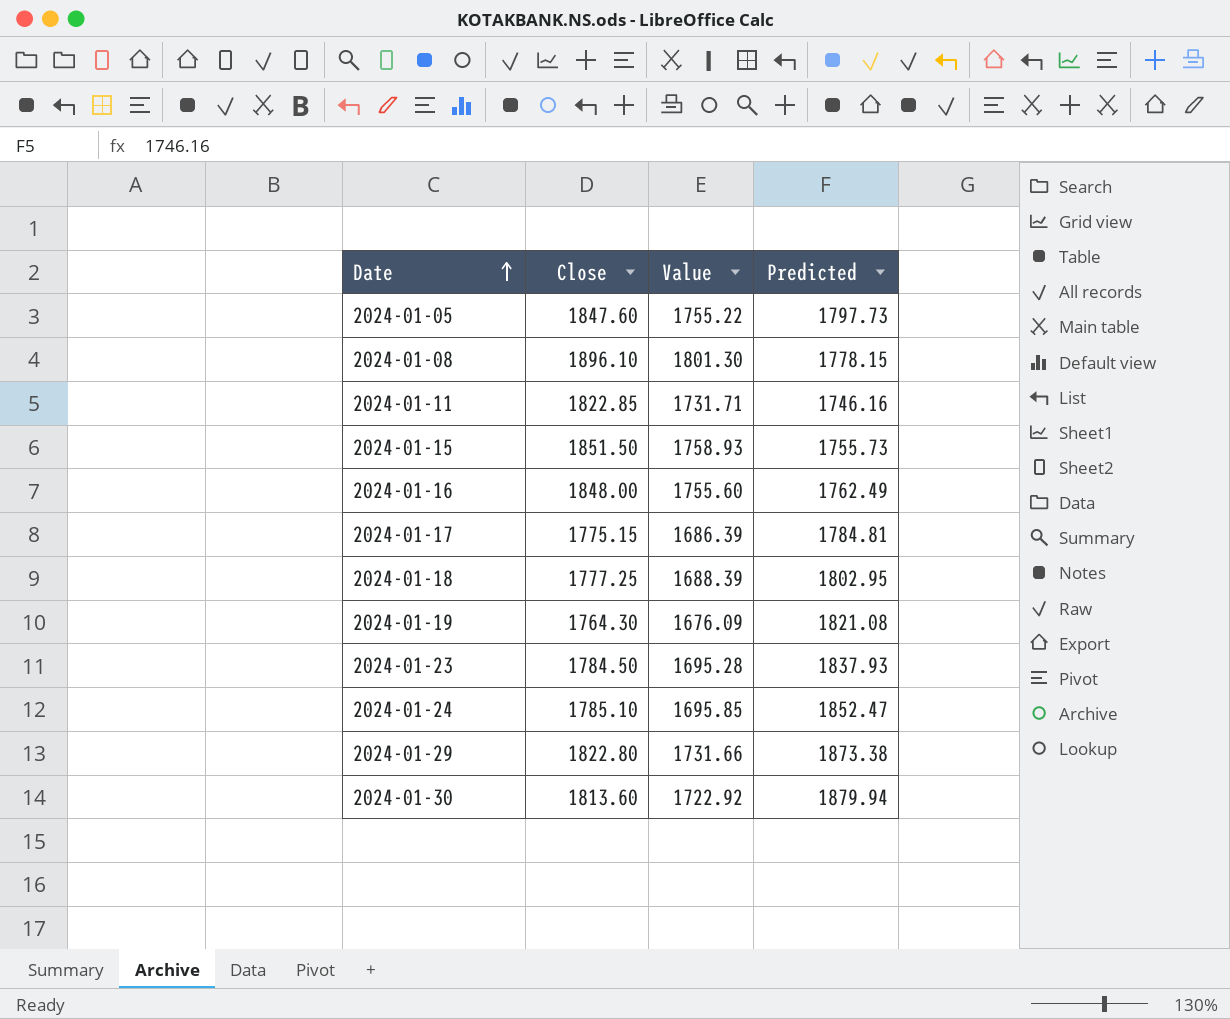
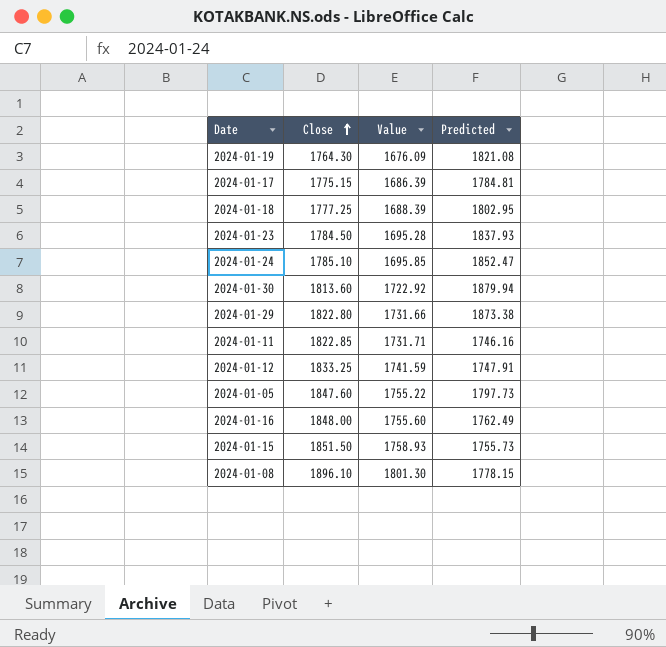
row order: Date ascending -> Close ascending
row 2024-01-12: none -> 1833.25 | 1741.59 | 1747.91

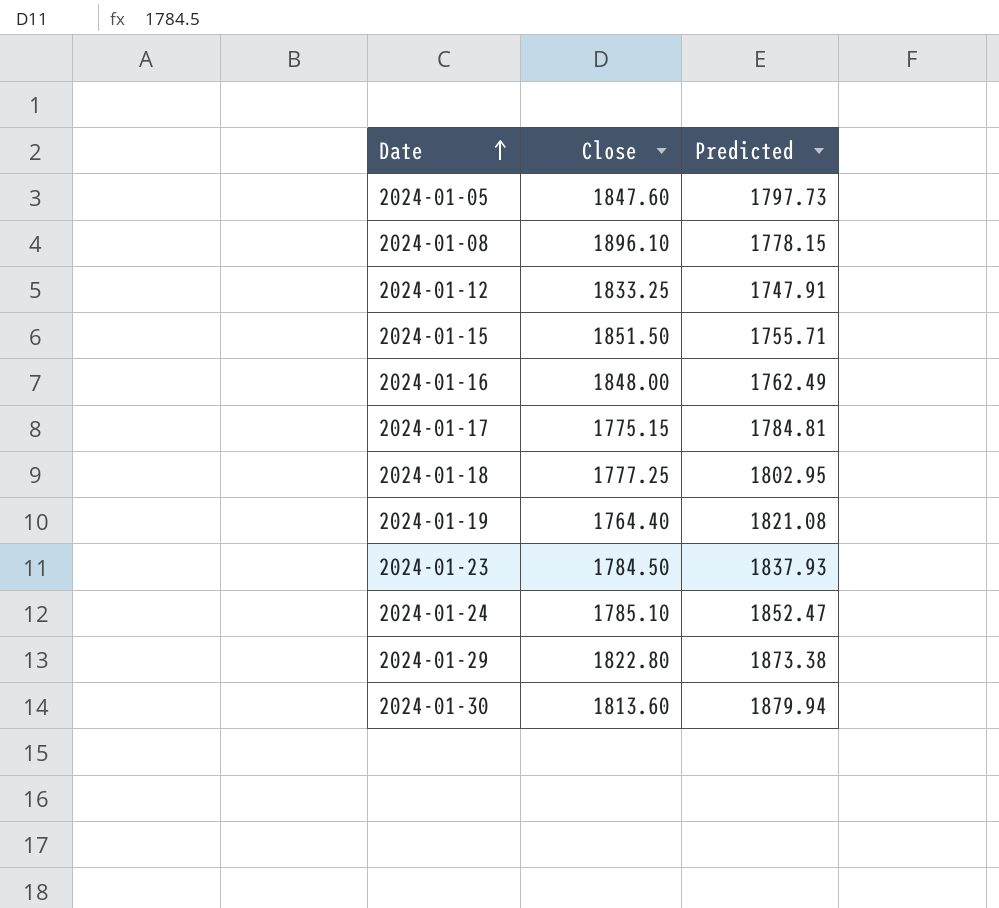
row order: Close ascending -> Date ascending
column Value | formula: [Close] * 0.95 -> none
row 2024-01-11: 1822.85 | 1731.71 | 1746.16 -> none
2024-01-15 | Predicted: 1755.73 -> 1755.71
2024-01-19 | Close: 1764.30 -> 1764.40

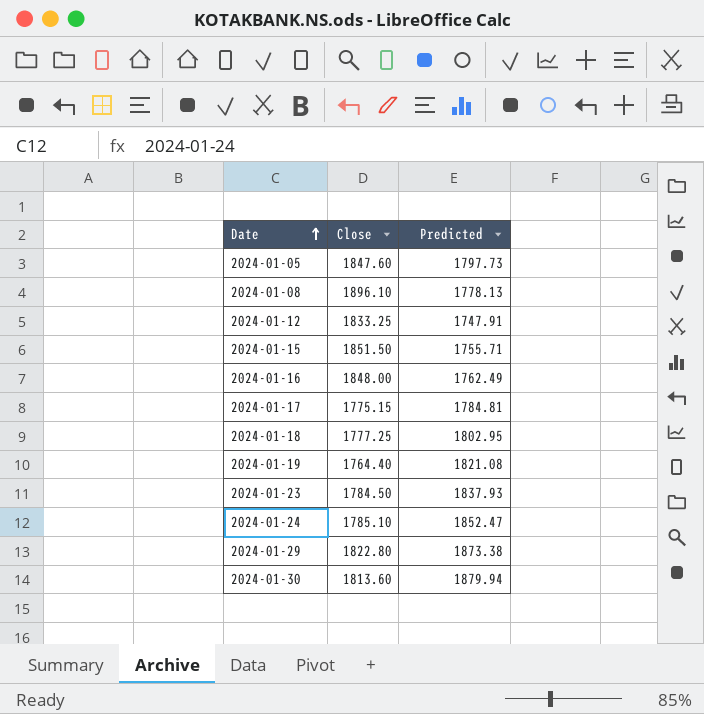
2024-01-08 | Predicted: 1778.15 -> 1778.13

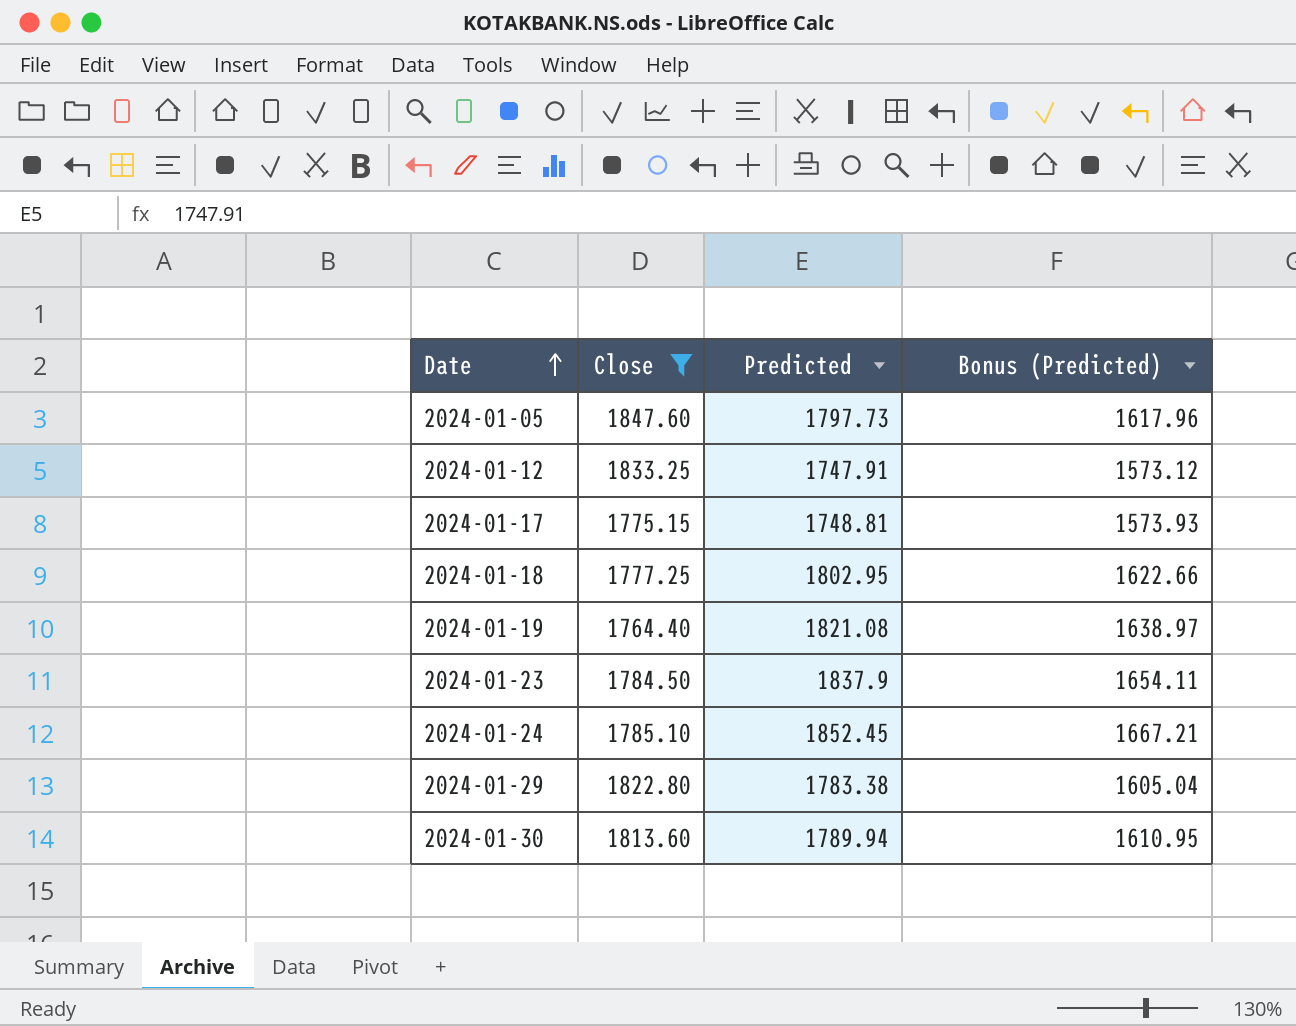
filter: none -> Close <= 1847.60
column Bonus (Predicted) | formula: none -> [Predicted] * 0.9
2024-01-17 | Predicted: 1784.81 -> 1748.81
2024-01-23 | Predicted: 1837.93 -> 1837.9
2024-01-24 | Predicted: 1852.47 -> 1852.45
2024-01-29 | Predicted: 1873.38 -> 1783.38
2024-01-30 | Predicted: 1879.94 -> 1789.94

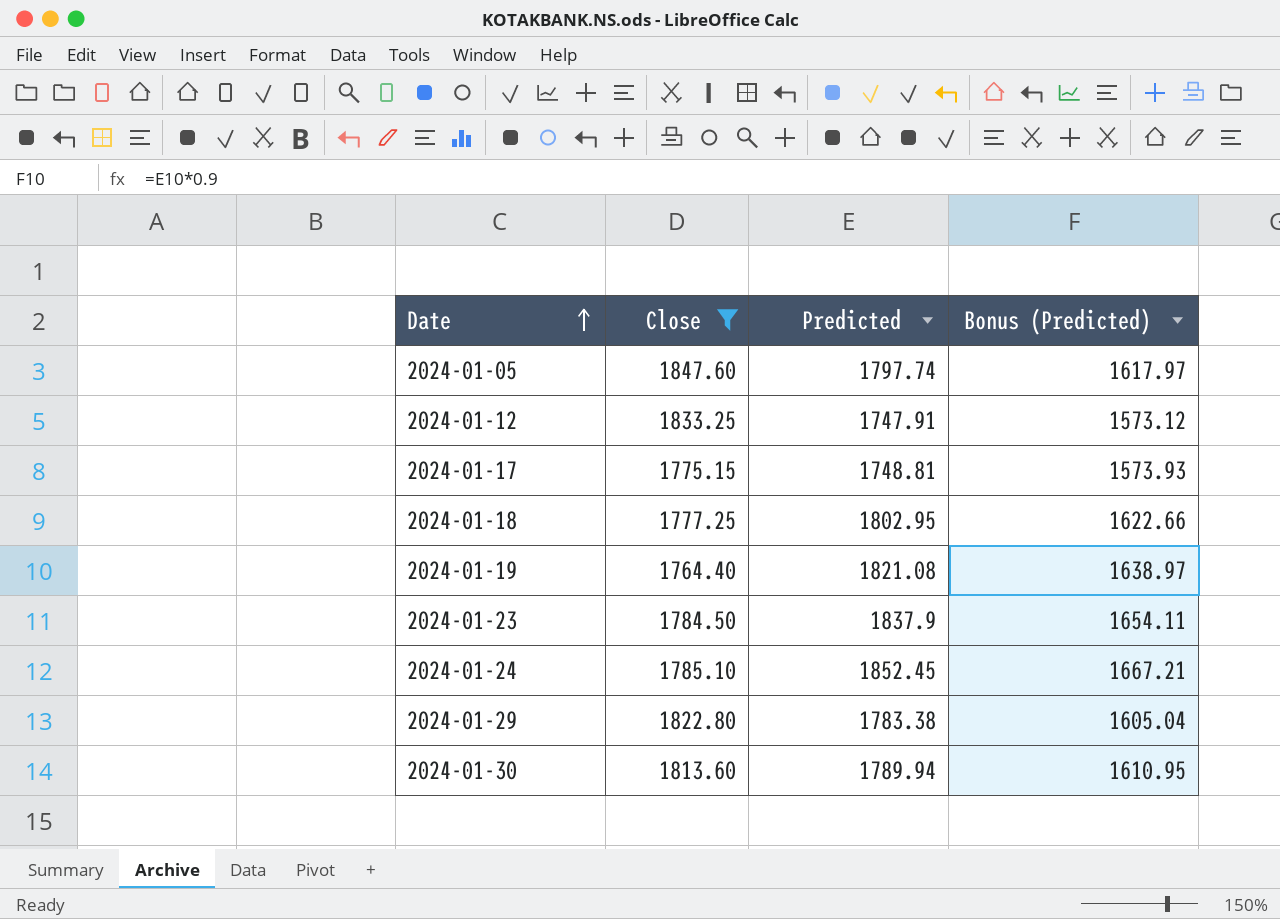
2024-01-05 | Predicted: 1797.73 -> 1797.74
2024-01-05 | Bonus (Predicted): 1617.96 -> 1617.97

